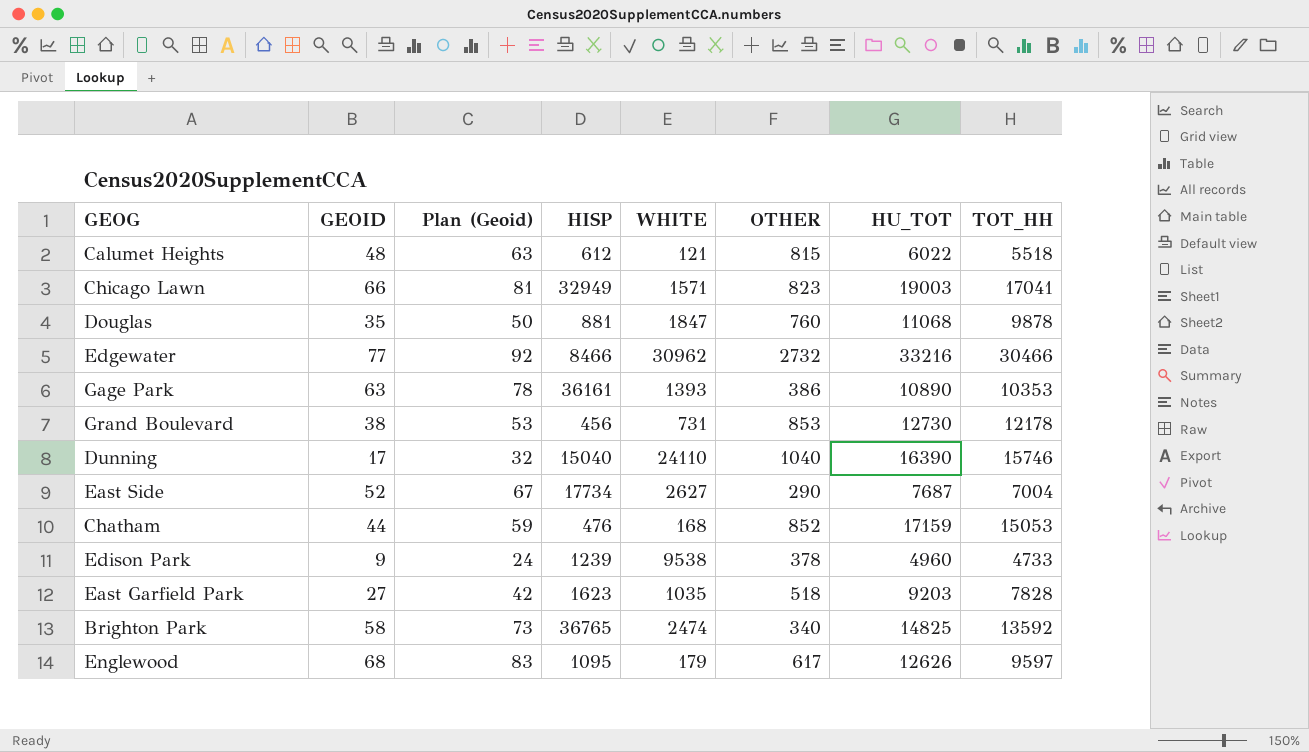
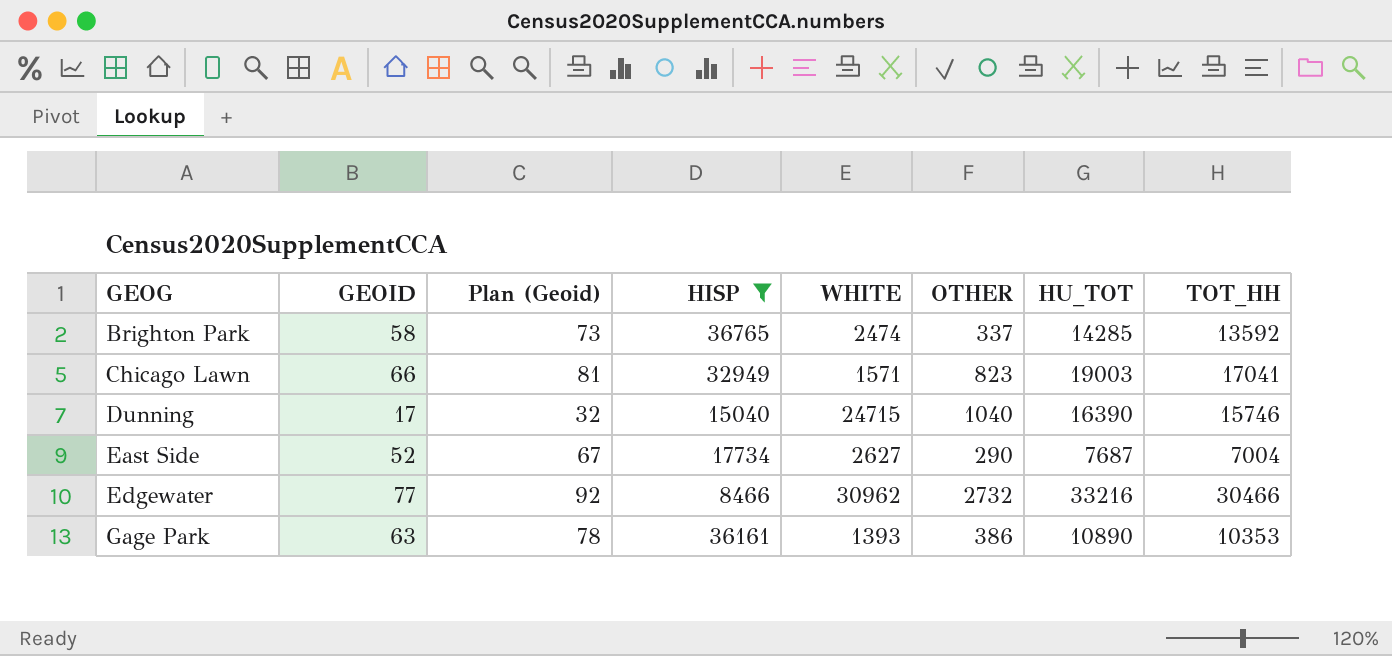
filter: none -> HISP >= 8466
row order: none -> GEOG ascending
Brighton Park | OTHER: 340 -> 337
Brighton Park | HU_TOT: 14825 -> 14285
Dunning | WHITE: 24110 -> 24715

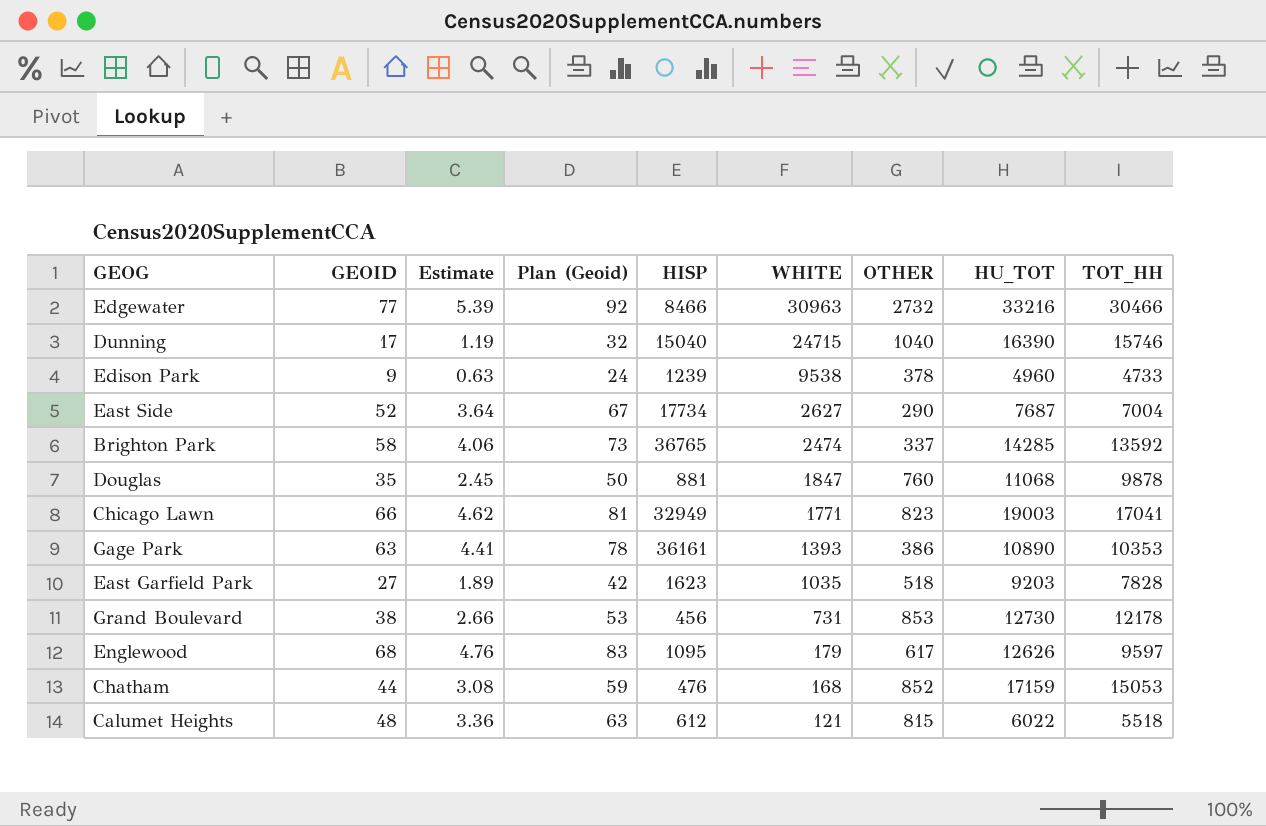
filter: HISP >= 8466 -> none
row order: GEOG ascending -> WHITE descending
column Estimate | formula: none -> [GEOID] * 0.07
Edgewater | WHITE: 30962 -> 30963
Chicago Lawn | WHITE: 1571 -> 1771

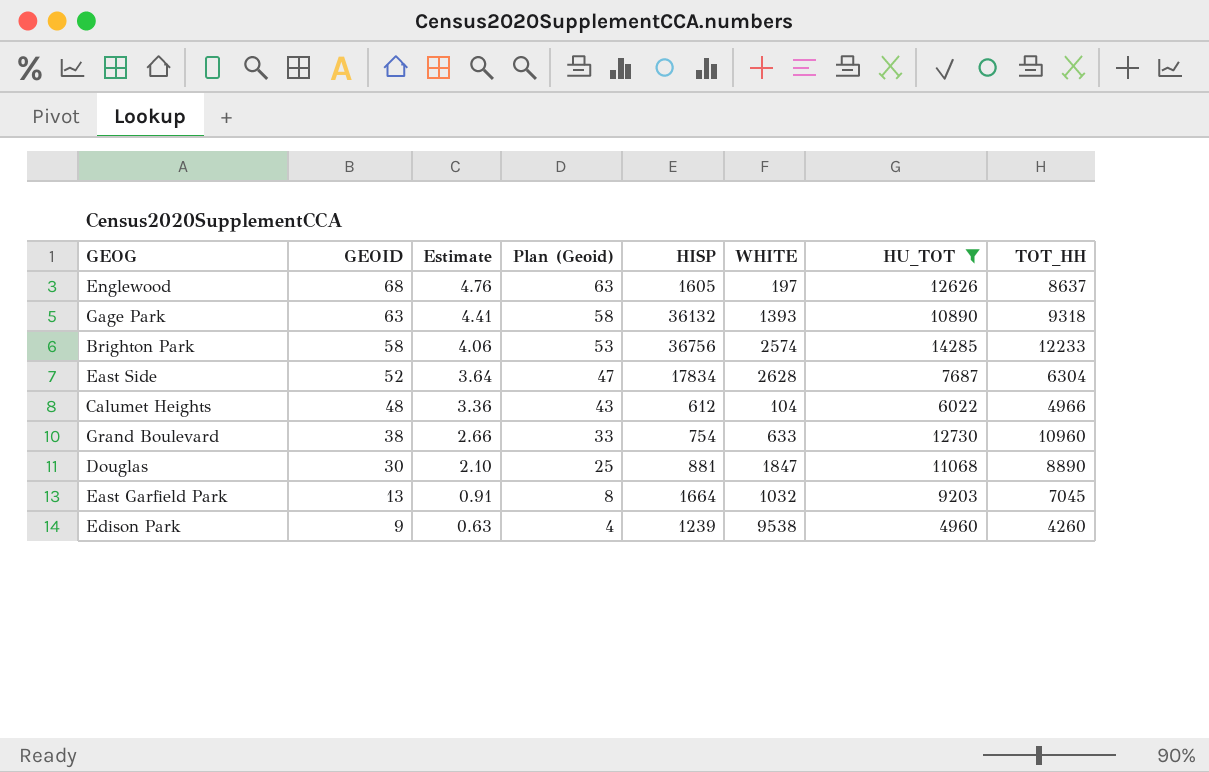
filter: none -> HU_TOT <= 14285
row order: WHITE descending -> GEOID descending
column OTHER | position: 7 -> none
column Plan (Geoid) | formula: [GEOID] + 15 -> [GEOID] - 5
Englewood | HISP: 1095 -> 1605
Englewood | WHITE: 179 -> 197
Englewood | TOT_HH: 9597 -> 8637
Gage Park | HISP: 36161 -> 36132
Gage Park | TOT_HH: 10353 -> 9318
Brighton Park | HISP: 36765 -> 36756
Brighton Park | WHITE: 2474 -> 2574
Brighton Park | TOT_HH: 13592 -> 12233
East Side | HISP: 17734 -> 17834
East Side | WHITE: 2627 -> 2628
East Side | TOT_HH: 7004 -> 6304
Calumet Heights | WHITE: 121 -> 104
Calumet Heights | TOT_HH: 5518 -> 4966
Grand Boulevard | HISP: 456 -> 754
Grand Boulevard | WHITE: 731 -> 633
Grand Boulevard | TOT_HH: 12178 -> 10960
Douglas | GEOID: 35 -> 30
Douglas | Estimate: 2.45 -> 2.10
Douglas | TOT_HH: 9878 -> 8890
East Garfield Park | GEOID: 27 -> 13
East Garfield Park | Estimate: 1.89 -> 0.91
East Garfield Park | HISP: 1623 -> 1664
East Garfield Park | WHITE: 1035 -> 1032
East Garfield Park | TOT_HH: 7828 -> 7045
Edison Park | TOT_HH: 4733 -> 4260

